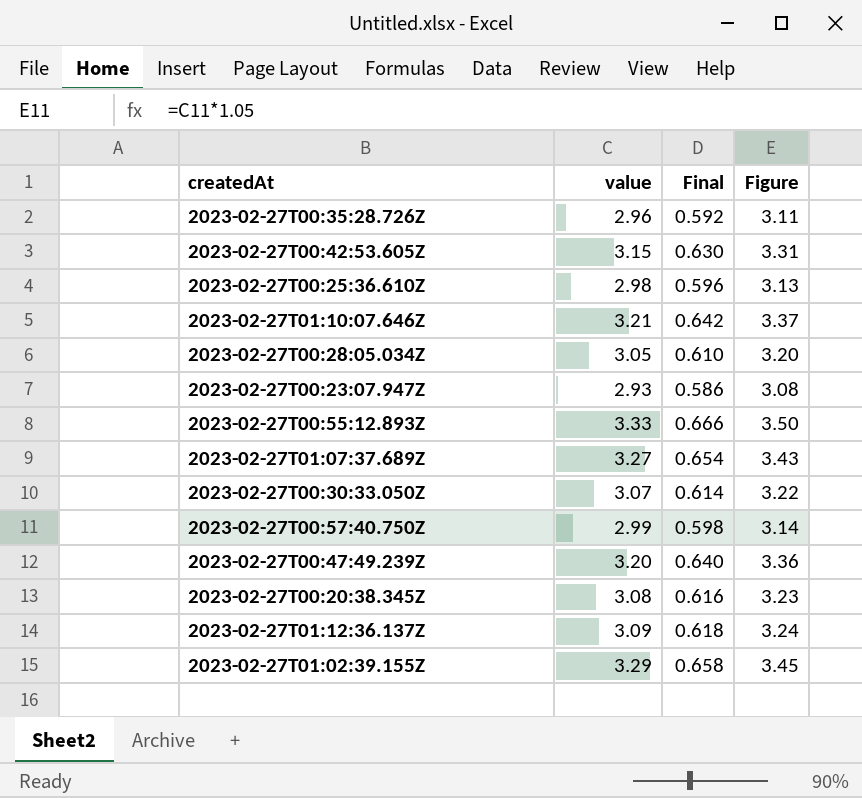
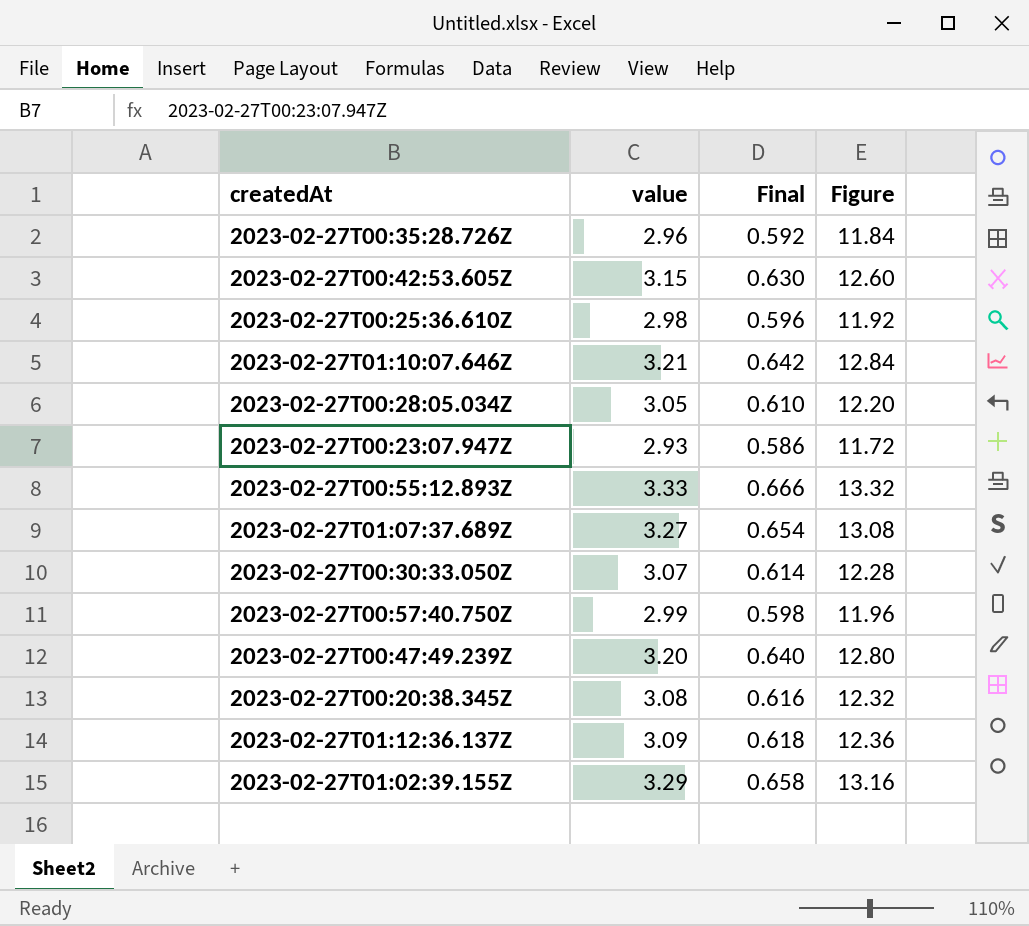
column Figure | formula: [value] * 1.05 -> [value] * 4

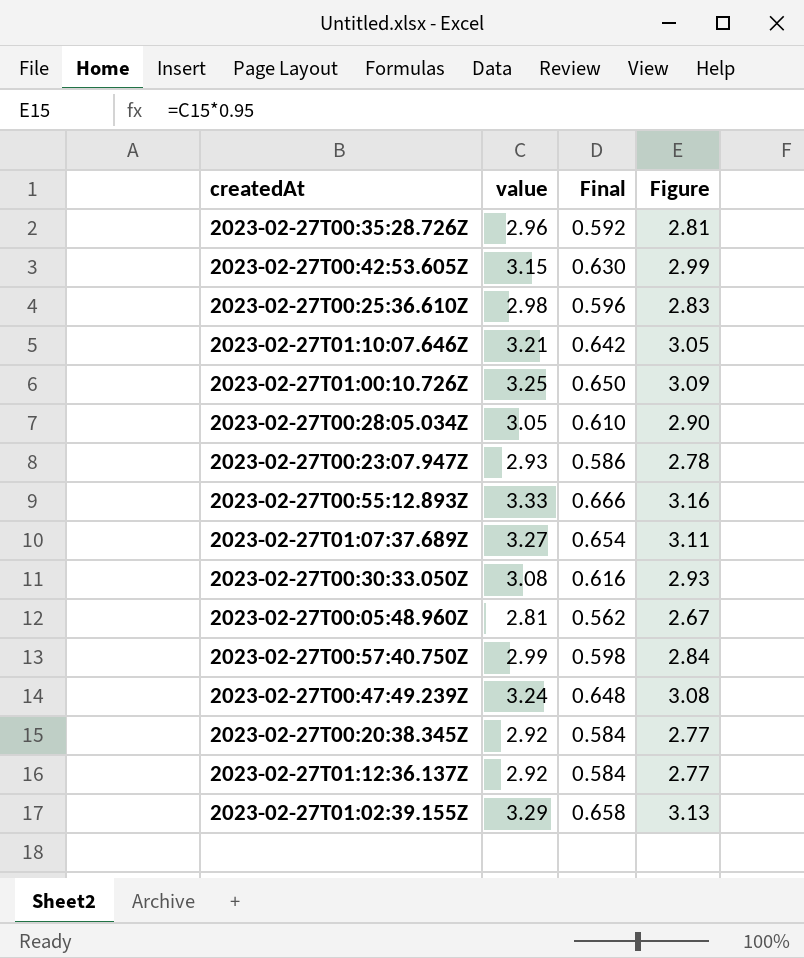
column Figure | formula: [value] * 4 -> [value] * 0.95
row 2023-02-27T01:00:10.726Z: none -> 3.25 | 0.650 | 3.09
2023-02-27T00:30:33.050Z | value: 3.07 -> 3.08
2023-02-27T00:30:33.050Z | Final: 0.614 -> 0.616
row 2023-02-27T00:05:48.960Z: none -> 2.81 | 0.562 | 2.67
2023-02-27T00:47:49.239Z | value: 3.20 -> 3.24
2023-02-27T00:47:49.239Z | Final: 0.640 -> 0.648
2023-02-27T00:20:38.345Z | value: 3.08 -> 2.92
2023-02-27T00:20:38.345Z | Final: 0.616 -> 0.584
2023-02-27T01:12:36.137Z | value: 3.09 -> 2.92
2023-02-27T01:12:36.137Z | Final: 0.618 -> 0.584

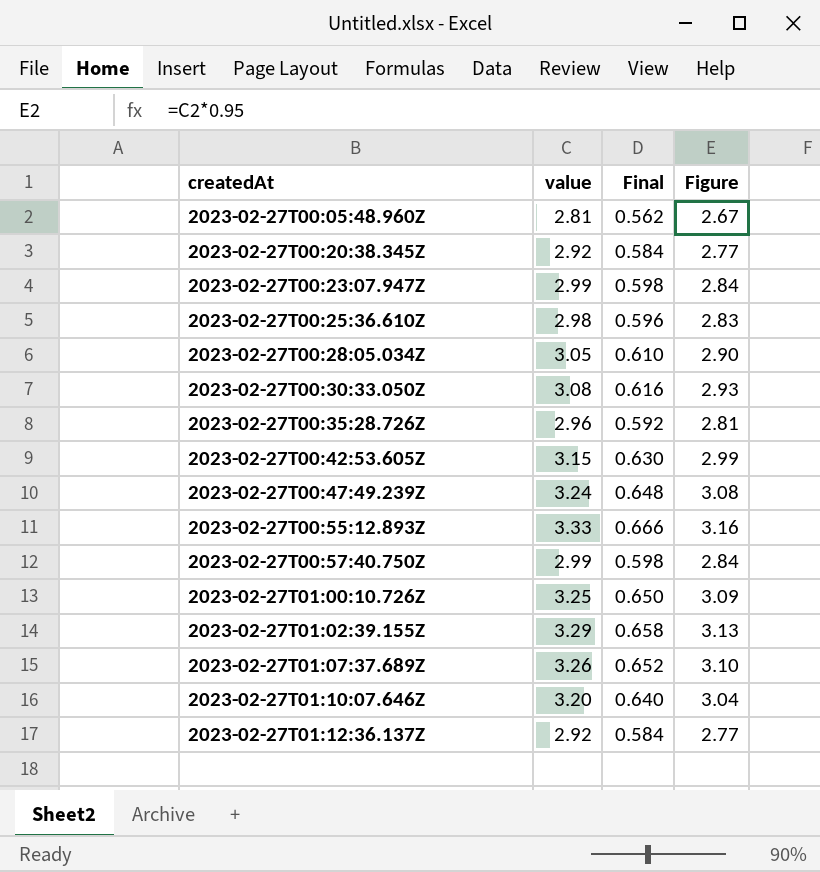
row order: none -> createdAt ascending
2023-02-27T00:23:07.947Z | value: 2.93 -> 2.99
2023-02-27T00:23:07.947Z | Final: 0.586 -> 0.598
2023-02-27T00:23:07.947Z | Figure: 2.78 -> 2.84
2023-02-27T01:07:37.689Z | value: 3.27 -> 3.26
2023-02-27T01:07:37.689Z | Final: 0.654 -> 0.652
2023-02-27T01:07:37.689Z | Figure: 3.11 -> 3.10
2023-02-27T01:10:07.646Z | value: 3.21 -> 3.20
2023-02-27T01:10:07.646Z | Final: 0.642 -> 0.640
2023-02-27T01:10:07.646Z | Figure: 3.05 -> 3.04

